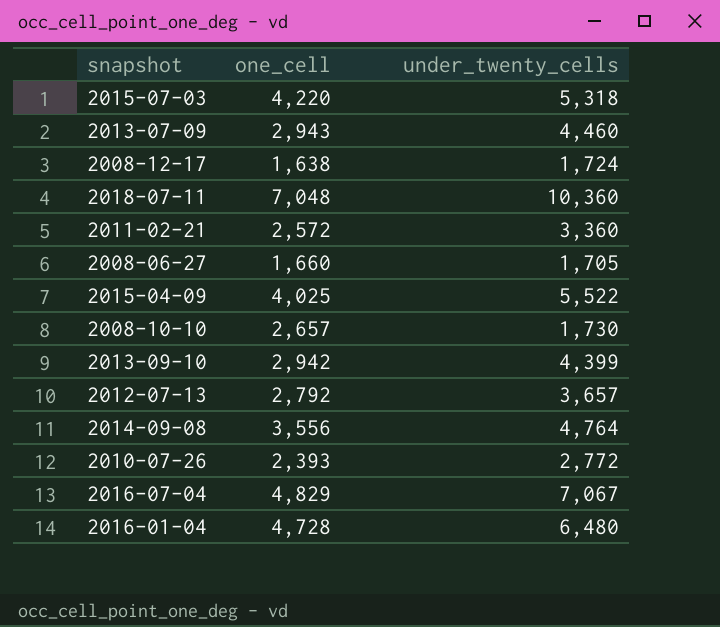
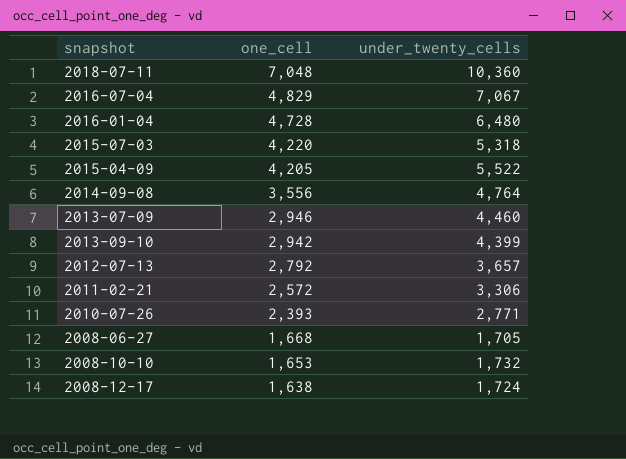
row order: none -> one_cell descending
2015-04-09 | one_cell: 4,025 -> 4,205
2013-07-09 | one_cell: 2,943 -> 2,946
2011-02-21 | under_twenty_cells: 3,360 -> 3,306
2010-07-26 | under_twenty_cells: 2,772 -> 2,771
2008-06-27 | one_cell: 1,660 -> 1,668
2008-10-10 | one_cell: 2,657 -> 1,653
2008-10-10 | under_twenty_cells: 1,730 -> 1,732

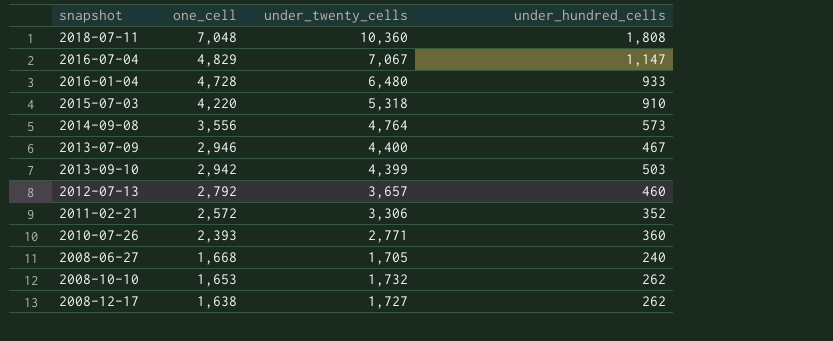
column under_hundred_cells | position: none -> 4
row 2015-04-09: 4,205 | 5,522 -> none
2013-07-09 | under_twenty_cells: 4,460 -> 4,400
2008-12-17 | under_twenty_cells: 1,724 -> 1,727

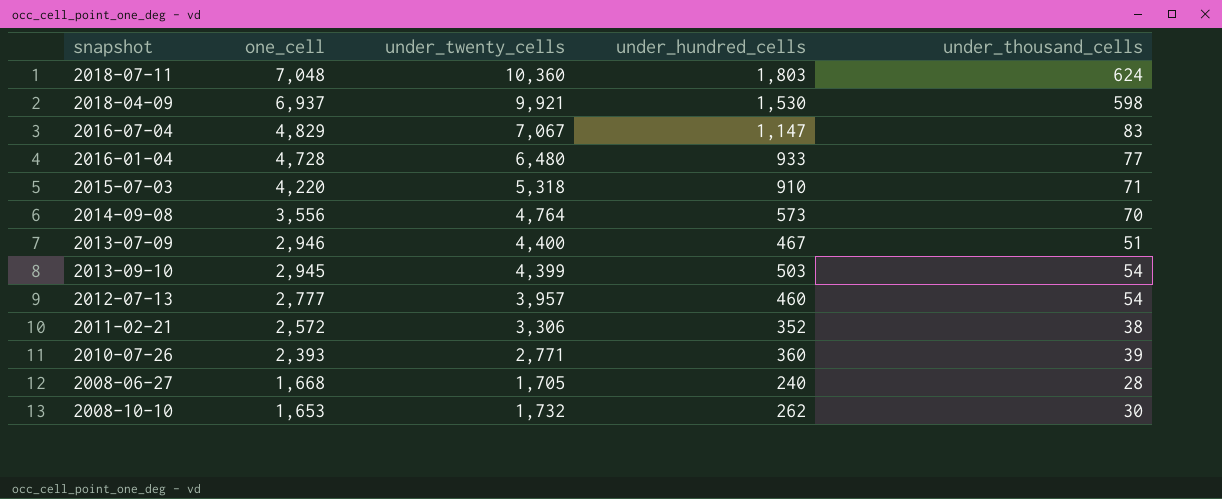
column under_thousand_cells | position: none -> 5
row 2008-12-17: 1,638 | 1,727 | 262 -> none
2018-07-11 | under_hundred_cells: 1,808 -> 1,803
row 2018-04-09: none -> 6,937 | 9,921 | 1,530 | 598
2013-09-10 | one_cell: 2,942 -> 2,945
2012-07-13 | one_cell: 2,792 -> 2,777
2012-07-13 | under_twenty_cells: 3,657 -> 3,957

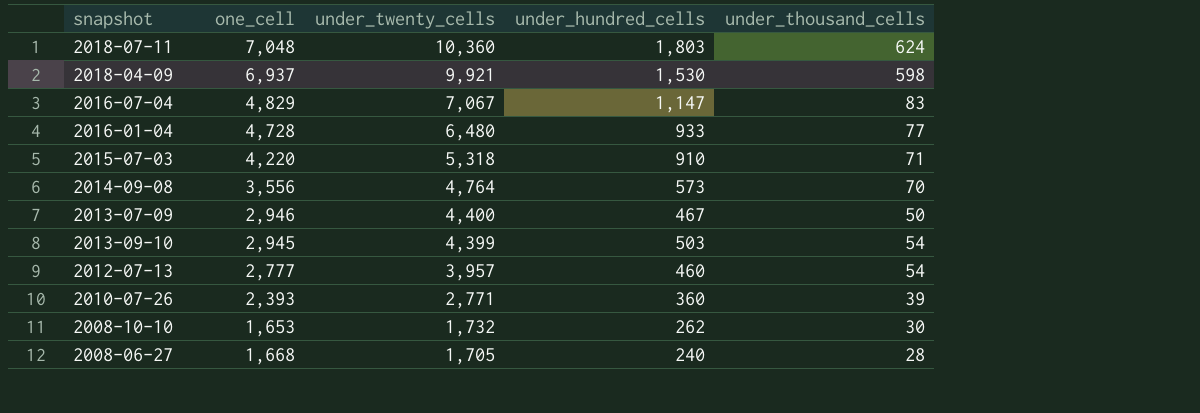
row order: one_cell descending -> under_twenty_cells descending
row 2011-02-21: 2,572 | 3,306 | 352 | 38 -> none
2013-07-09 | under_thousand_cells: 51 -> 50

